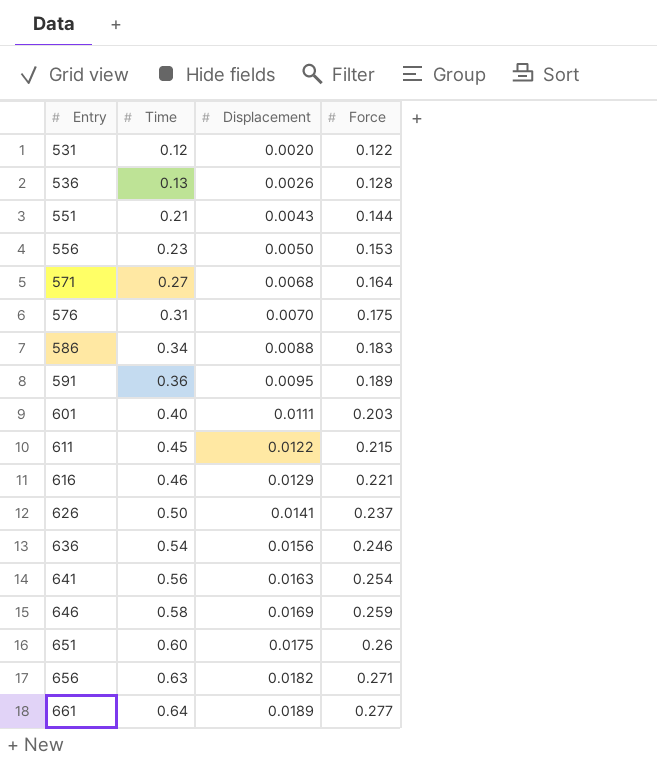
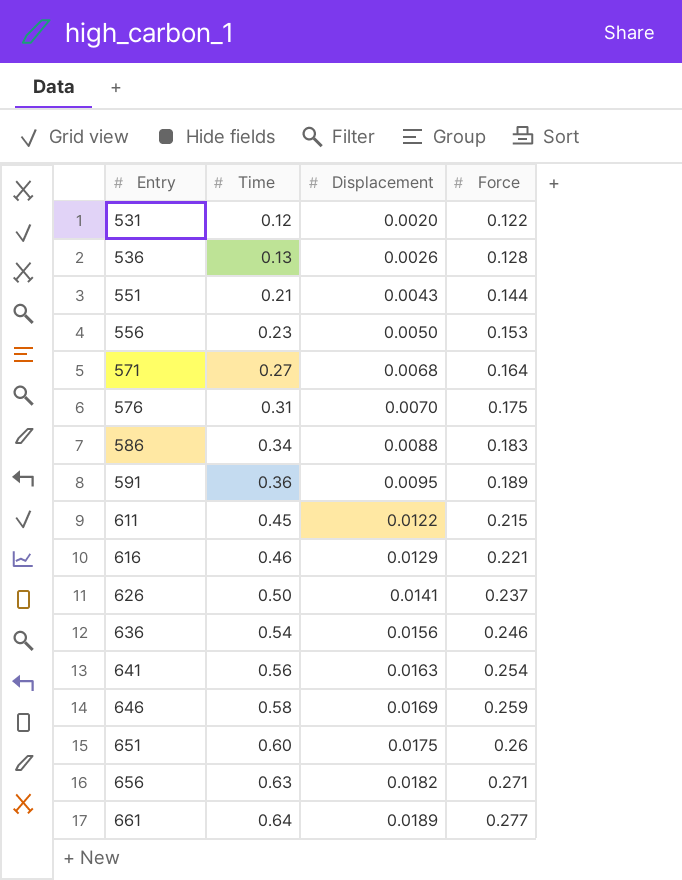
row 601: 0.40 | 0.0111 | 0.203 -> none

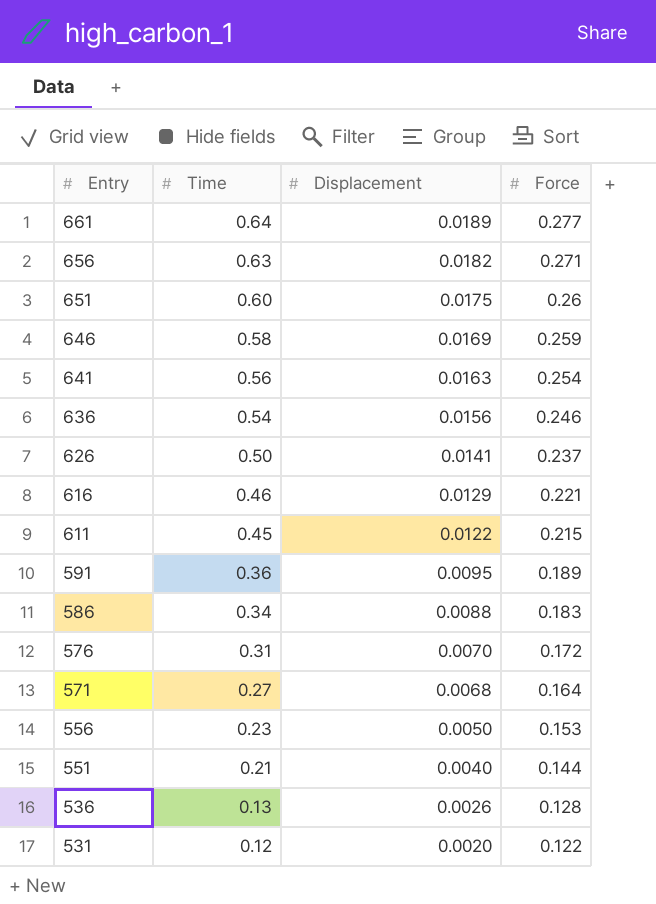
row order: Entry ascending -> Entry descending
576 | Force: 0.175 -> 0.172
551 | Displacement: 0.0043 -> 0.0040

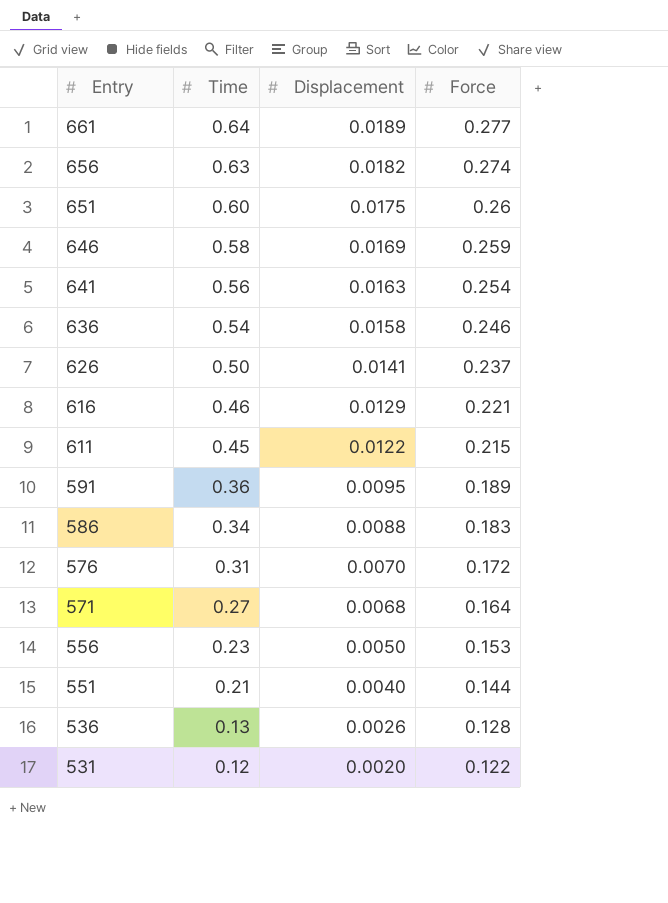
656 | Force: 0.271 -> 0.274
636 | Displacement: 0.0156 -> 0.0158

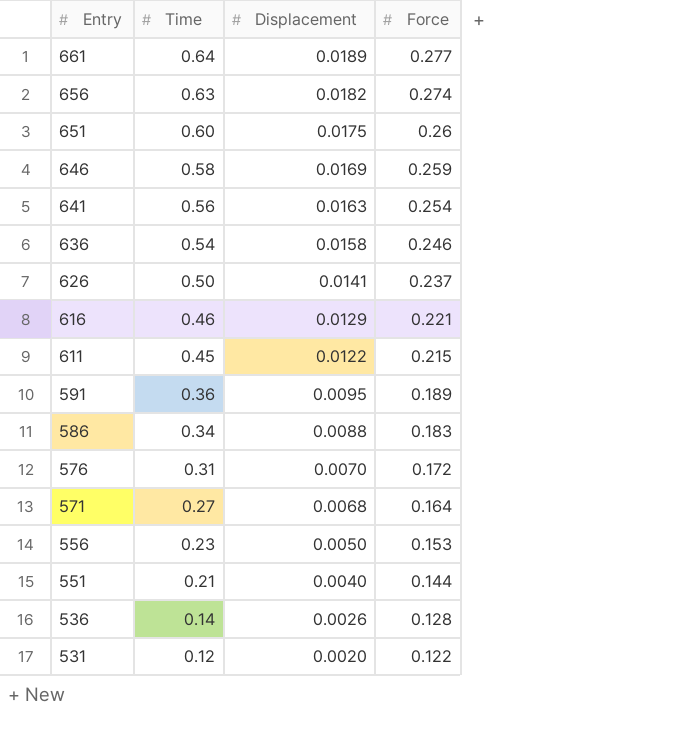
536 | Time: 0.13 -> 0.14

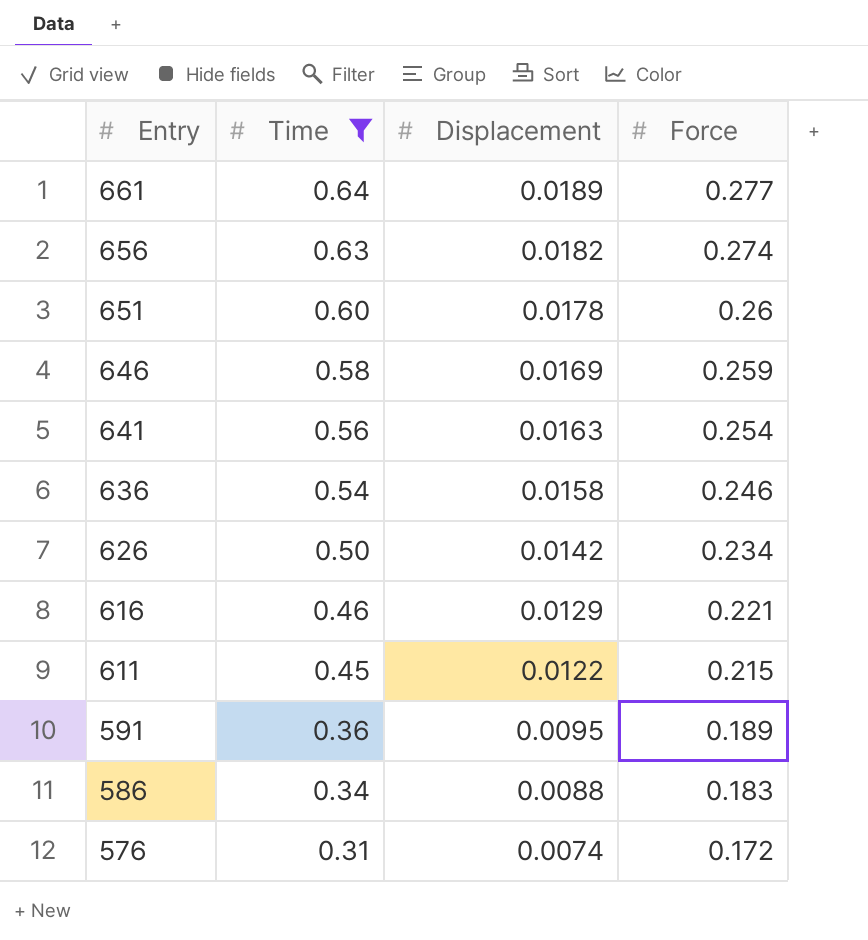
filter: none -> Time >= 0.31
651 | Displacement: 0.0175 -> 0.0178
626 | Displacement: 0.0141 -> 0.0142
626 | Force: 0.237 -> 0.234
576 | Displacement: 0.0070 -> 0.0074

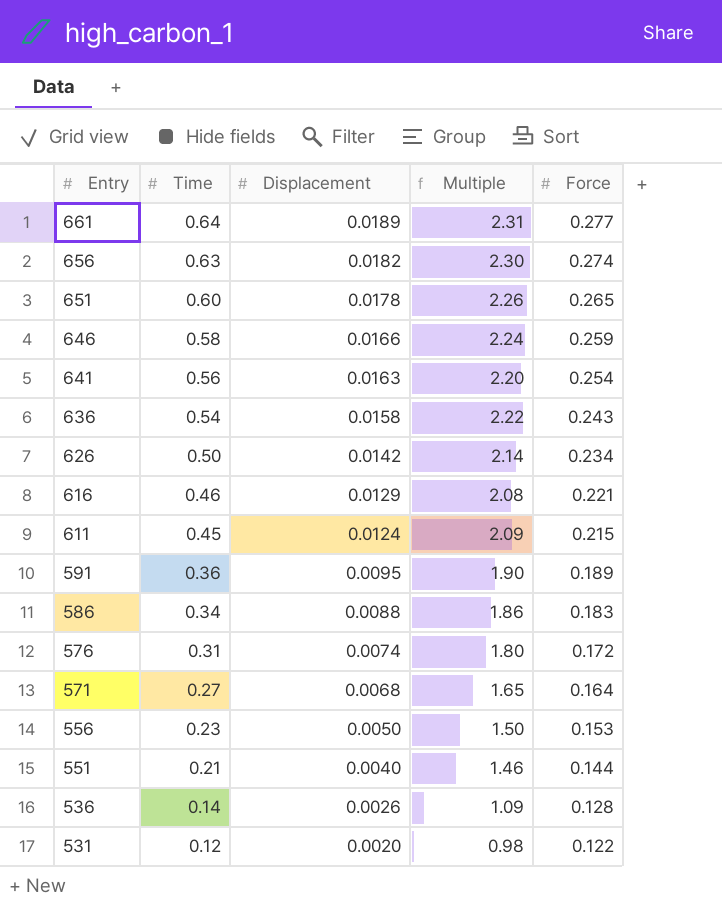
filter: Time >= 0.31 -> none
column Multiple | formula: none -> [Time] / [Force]
651 | Force: 0.26 -> 0.265
646 | Displacement: 0.0169 -> 0.0166
636 | Force: 0.246 -> 0.243
611 | Displacement: 0.0122 -> 0.0124

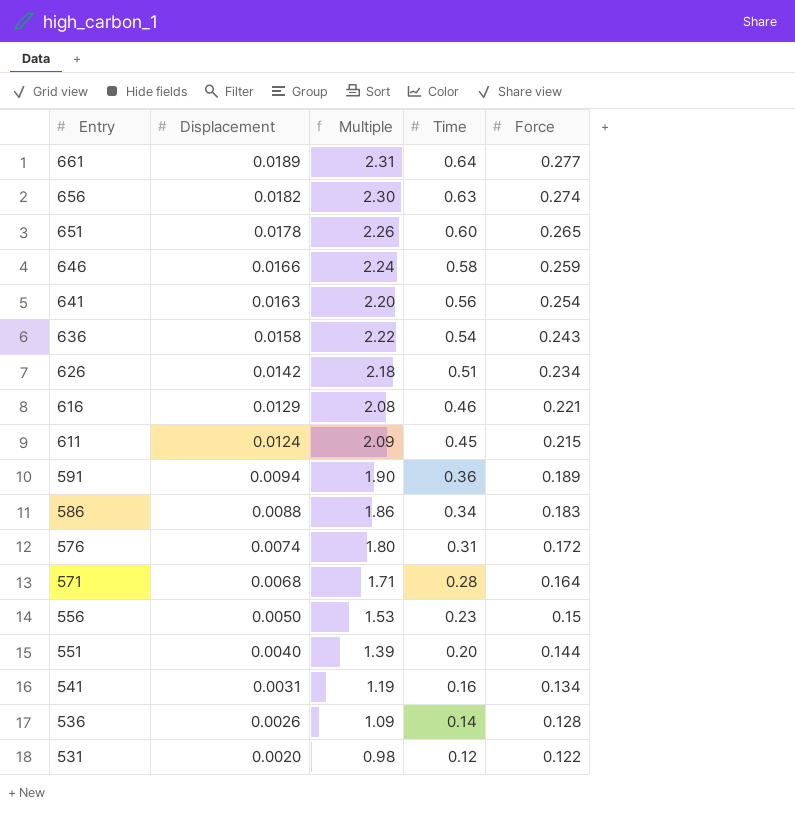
column Time | position: 2 -> 4
626 | Multiple: 2.14 -> 2.18
626 | Time: 0.50 -> 0.51
591 | Displacement: 0.0095 -> 0.0094
571 | Multiple: 1.65 -> 1.71
571 | Time: 0.27 -> 0.28
556 | Multiple: 1.50 -> 1.53
556 | Force: 0.153 -> 0.15
551 | Multiple: 1.46 -> 1.39
551 | Time: 0.21 -> 0.20
row 541: none -> 0.0031 | 1.19 | 0.16 | 0.134

